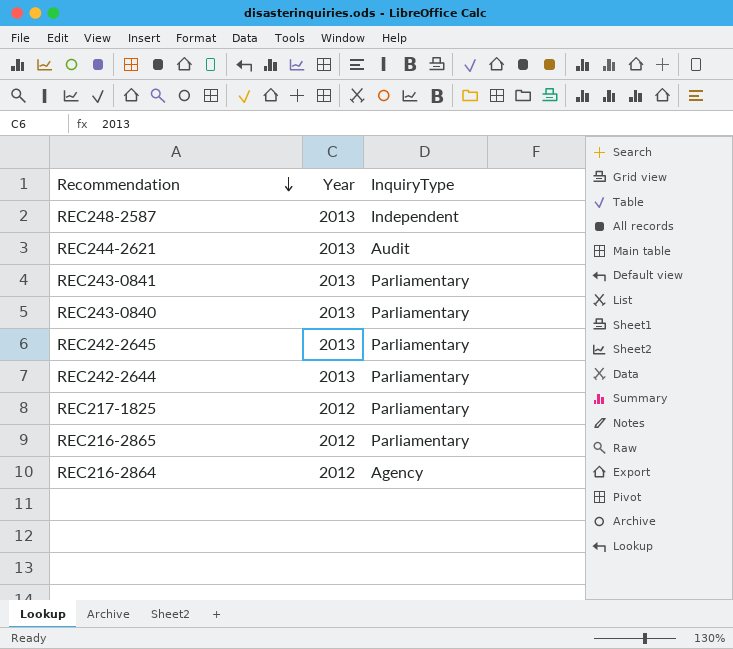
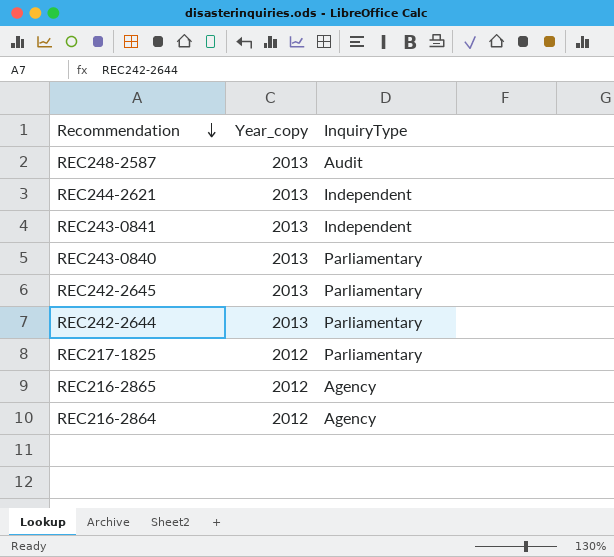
column name: Year -> Year_copy
REC248-2587 | InquiryType: Independent -> Audit
REC244-2621 | InquiryType: Audit -> Independent
REC243-0841 | InquiryType: Parliamentary -> Independent
REC216-2865 | InquiryType: Parliamentary -> Agency

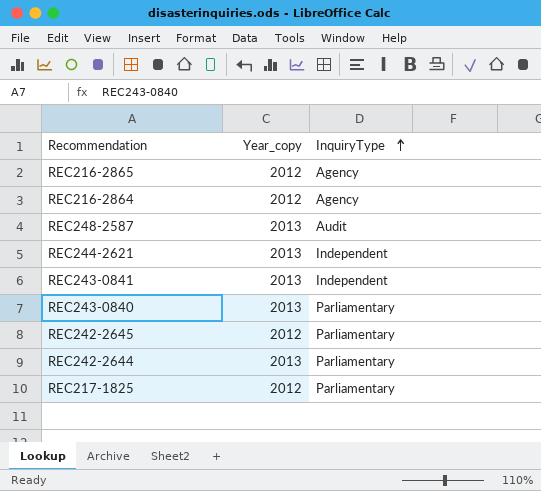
row order: Recommendation descending -> InquiryType ascending
REC242-2645 | Year_copy: 2013 -> 2012

